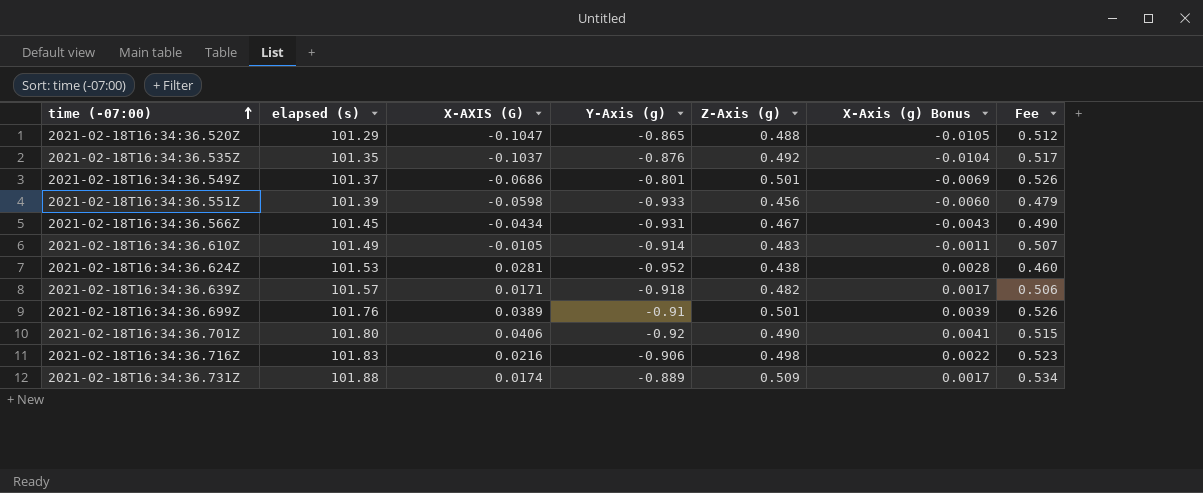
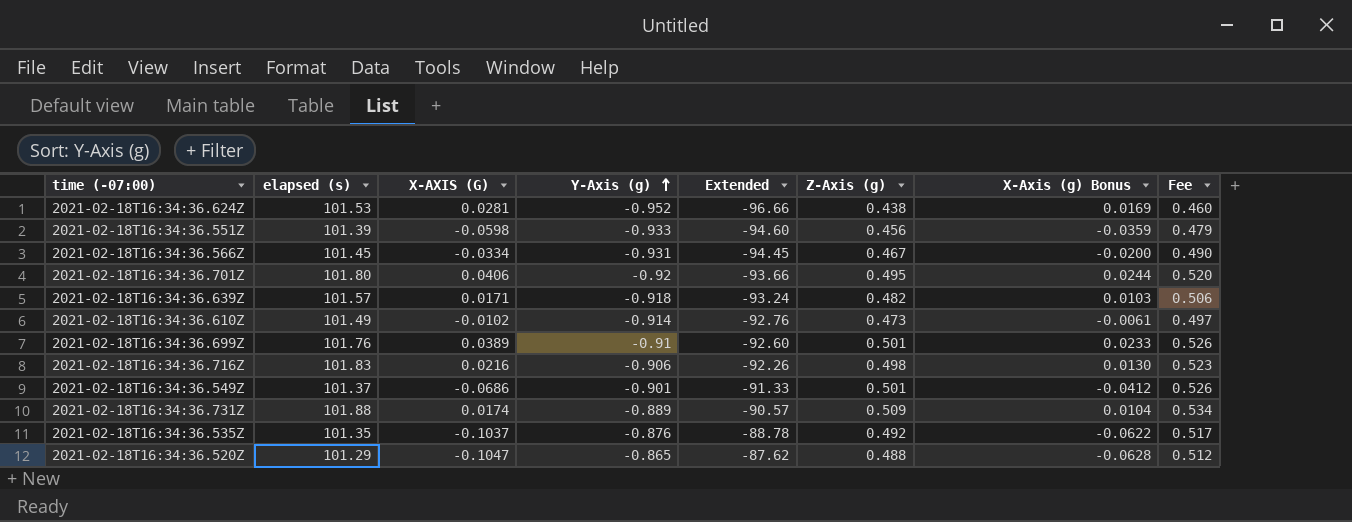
row order: time (-07:00) ascending -> Y-Axis (g) ascending
column Extended | formula: none -> [elapsed (s)] * [Y-Axis (g)]
column X-Axis (g) Bonus | formula: [X-AXIS (G)] * 0.1 -> [X-AXIS (G)] * 0.6
2021-02-18T16:34:36.566Z | X-AXIS (G): -0.0434 -> -0.0334
2021-02-18T16:34:36.701Z | Z-Axis (g): 0.490 -> 0.495
2021-02-18T16:34:36.701Z | Fee: 0.515 -> 0.520
2021-02-18T16:34:36.610Z | X-AXIS (G): -0.0105 -> -0.0102
2021-02-18T16:34:36.610Z | Z-Axis (g): 0.483 -> 0.473
2021-02-18T16:34:36.610Z | Fee: 0.507 -> 0.497
2021-02-18T16:34:36.549Z | Y-Axis (g): -0.801 -> -0.901

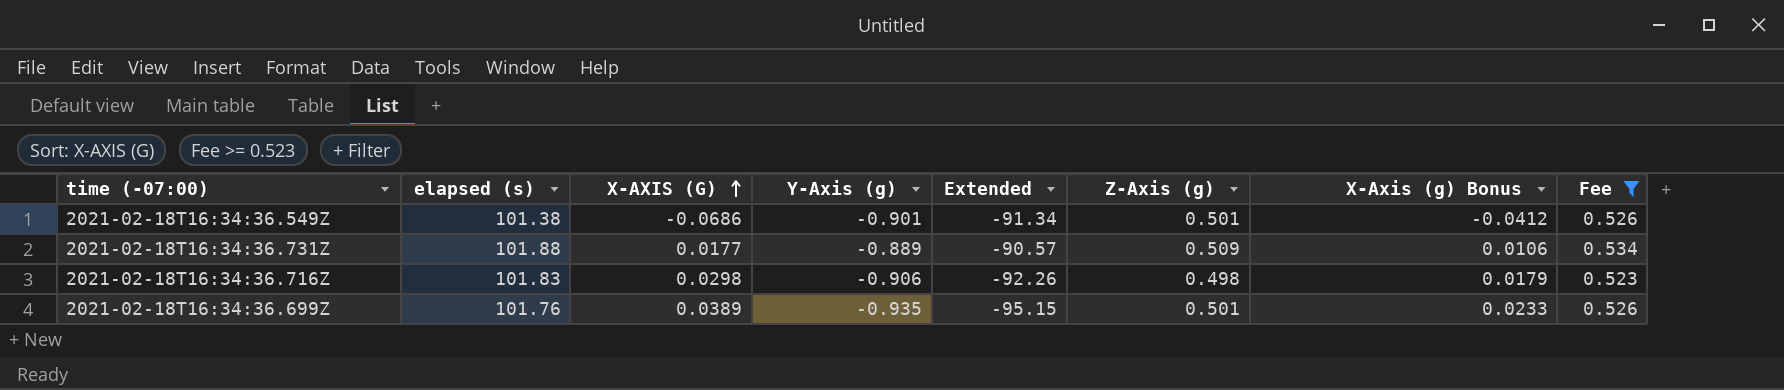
filter: none -> Fee >= 0.523
row order: Y-Axis (g) ascending -> X-AXIS (G) ascending
2021-02-18T16:34:36.549Z | elapsed (s): 101.37 -> 101.38
2021-02-18T16:34:36.549Z | Extended: -91.33 -> -91.34
2021-02-18T16:34:36.731Z | X-AXIS (G): 0.0174 -> 0.0177
2021-02-18T16:34:36.731Z | X-Axis (g) Bonus: 0.0104 -> 0.0106
2021-02-18T16:34:36.716Z | X-AXIS (G): 0.0216 -> 0.0298
2021-02-18T16:34:36.716Z | X-Axis (g) Bonus: 0.0130 -> 0.0179
2021-02-18T16:34:36.699Z | Y-Axis (g): -0.91 -> -0.935
2021-02-18T16:34:36.699Z | Extended: -92.60 -> -95.15

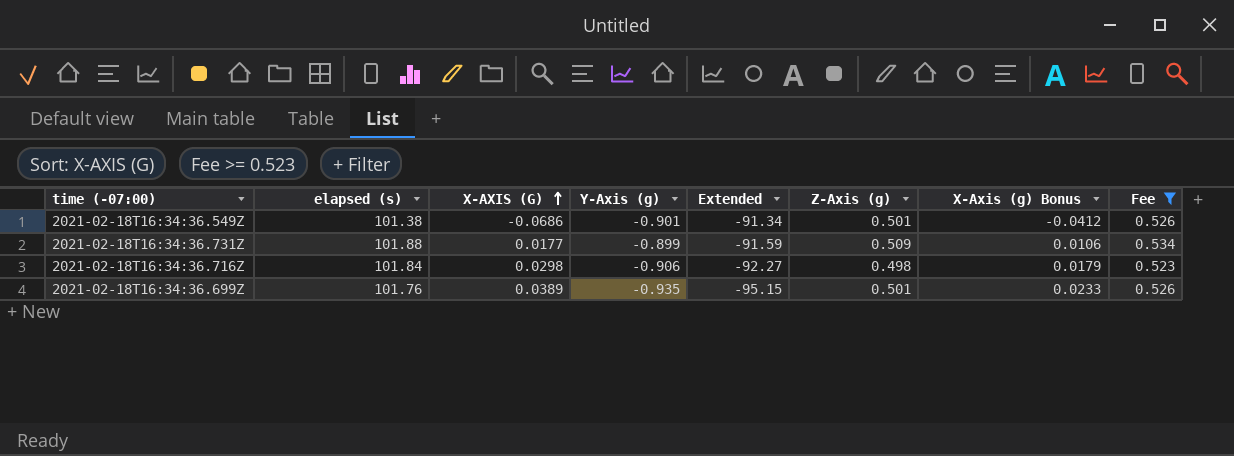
2021-02-18T16:34:36.731Z | Y-Axis (g): -0.889 -> -0.899
2021-02-18T16:34:36.731Z | Extended: -90.57 -> -91.59
2021-02-18T16:34:36.716Z | elapsed (s): 101.83 -> 101.84
2021-02-18T16:34:36.716Z | Extended: -92.26 -> -92.27

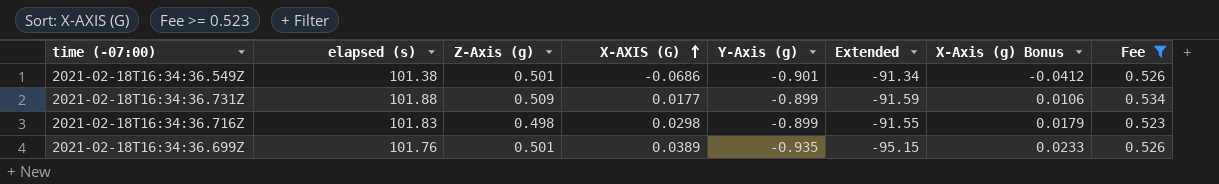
column Z-Axis (g) | position: 6 -> 3
2021-02-18T16:34:36.716Z | elapsed (s): 101.84 -> 101.83
2021-02-18T16:34:36.716Z | Y-Axis (g): -0.906 -> -0.899
2021-02-18T16:34:36.716Z | Extended: -92.27 -> -91.55

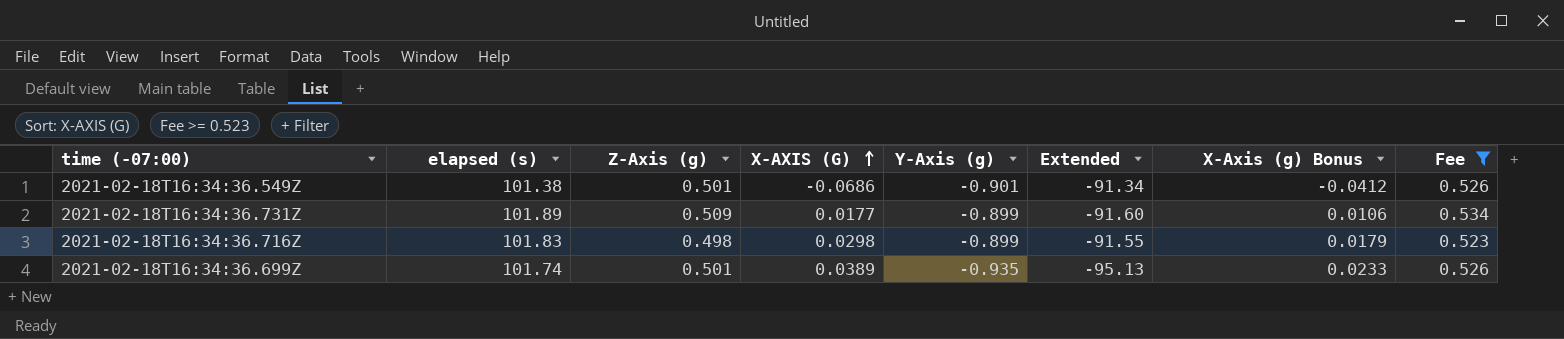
2021-02-18T16:34:36.731Z | elapsed (s): 101.88 -> 101.89
2021-02-18T16:34:36.731Z | Extended: -91.59 -> -91.60
2021-02-18T16:34:36.699Z | elapsed (s): 101.76 -> 101.74
2021-02-18T16:34:36.699Z | Extended: -95.15 -> -95.13

